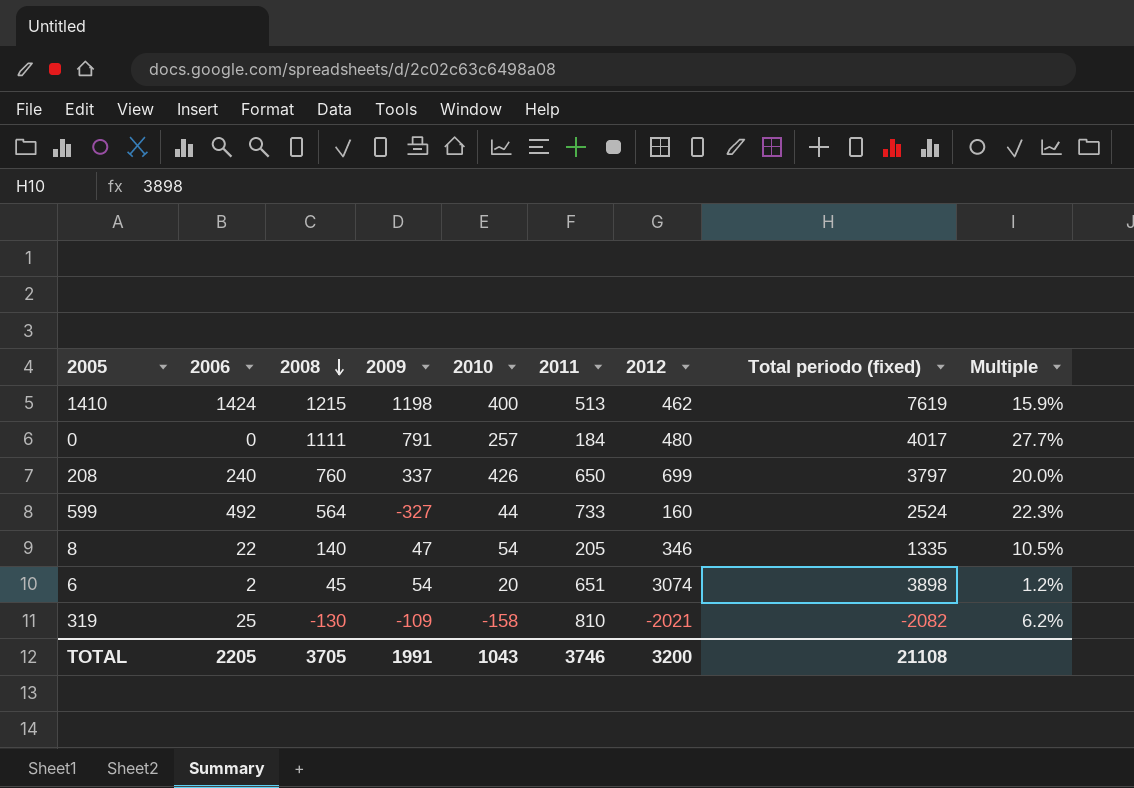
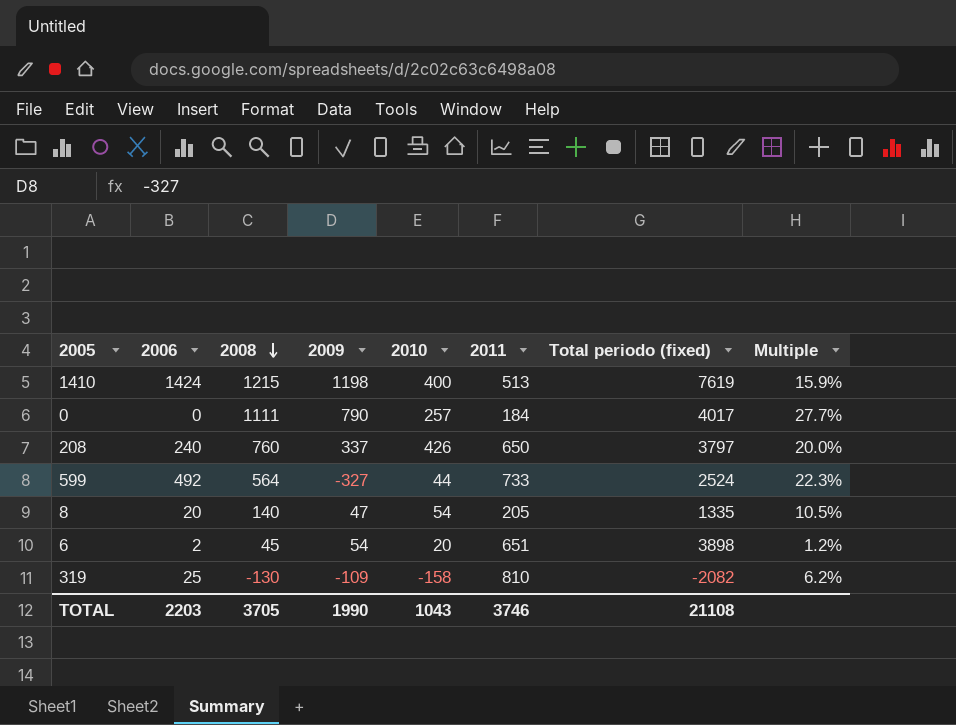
column 2012 | position: 7 -> none
0 | 2009: 791 -> 790
8 | 2006: 22 -> 20
TOTAL | 2006: 2205 -> 2203
TOTAL | 2009: 1991 -> 1990

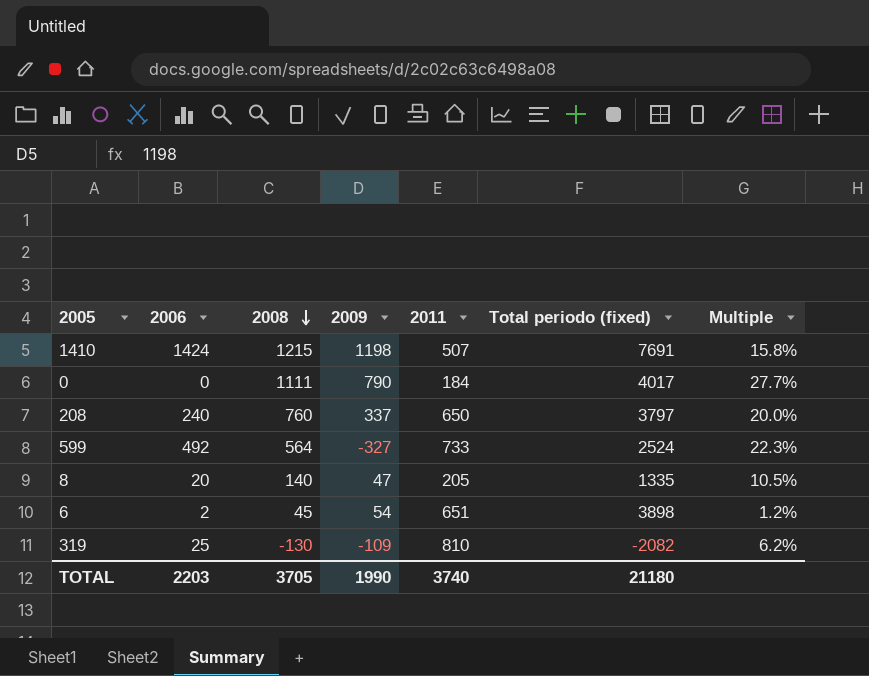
column 2010 | position: 5 -> none
1410 | 2011: 513 -> 507
1410 | Total periodo (fixed): 7619 -> 7691
1410 | Multiple: 15.9% -> 15.8%
TOTAL | 2011: 3746 -> 3740
TOTAL | Total periodo (fixed): 21108 -> 21180

